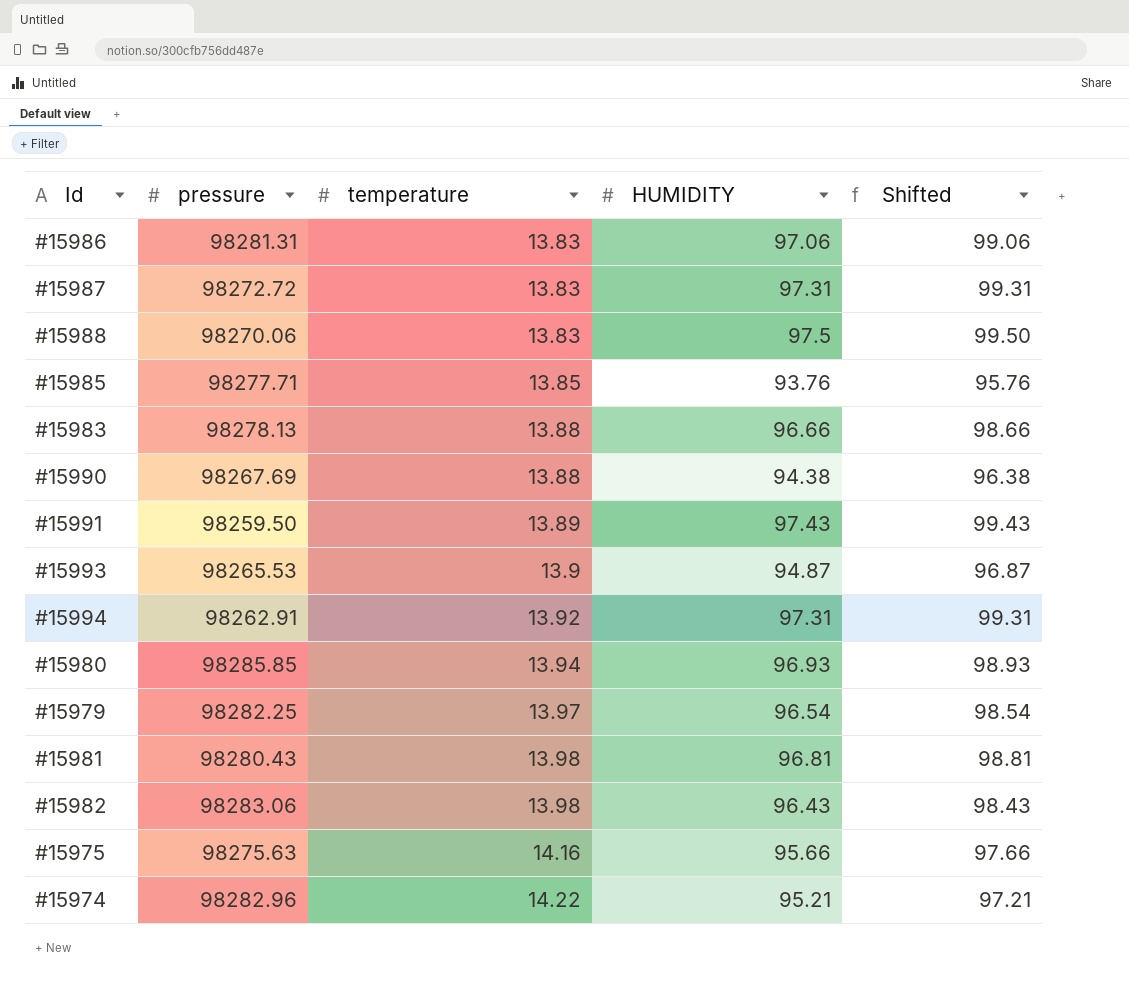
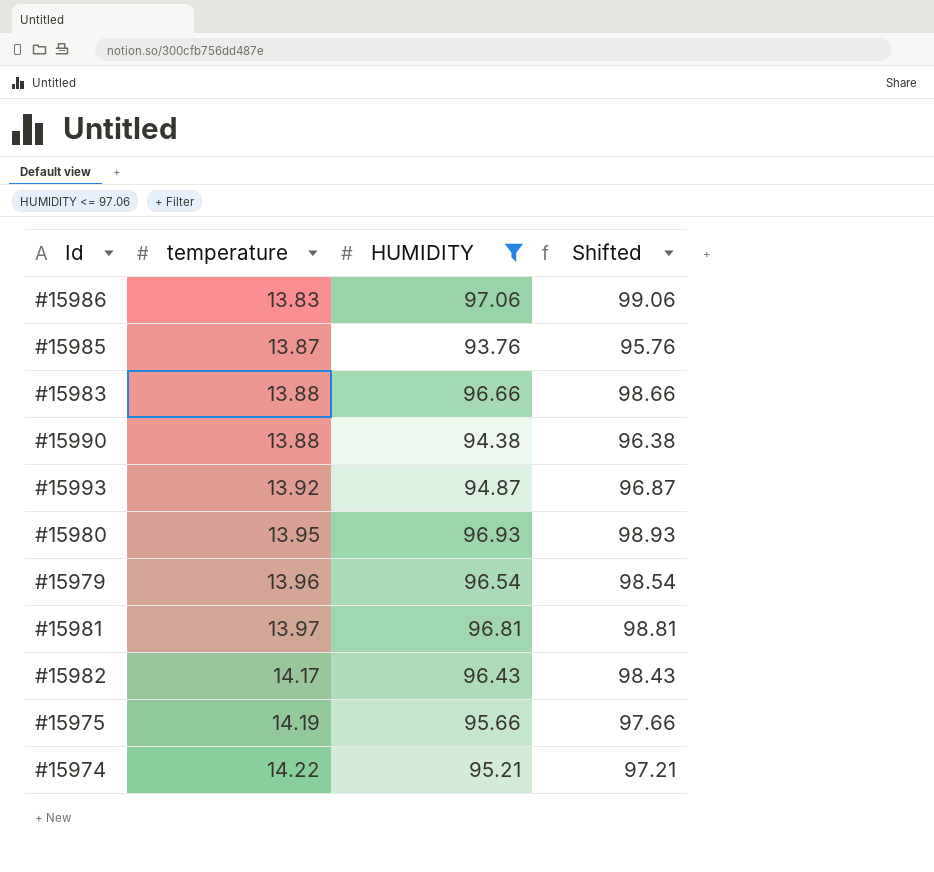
filter: none -> HUMIDITY <= 97.06
column pressure | position: 2 -> none
#15985 | temperature: 13.85 -> 13.87
#15993 | temperature: 13.9 -> 13.92
#15980 | temperature: 13.94 -> 13.95
#15979 | temperature: 13.97 -> 13.96
#15981 | temperature: 13.98 -> 13.97
#15982 | temperature: 13.98 -> 14.17
#15975 | temperature: 14.16 -> 14.19

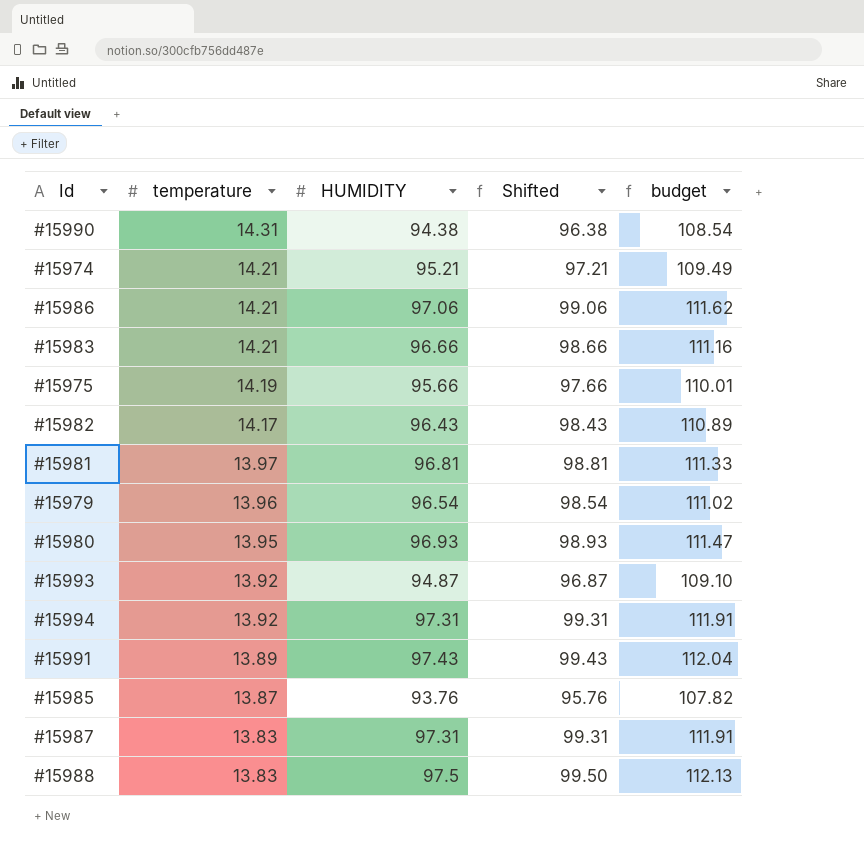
filter: HUMIDITY <= 97.06 -> none
row order: temperature ascending -> temperature descending
column budget | formula: none -> [HUMIDITY] * 1.15
#15990 | temperature: 13.88 -> 14.31
#15974 | temperature: 14.22 -> 14.21
#15986 | temperature: 13.83 -> 14.21
#15983 | temperature: 13.88 -> 14.21

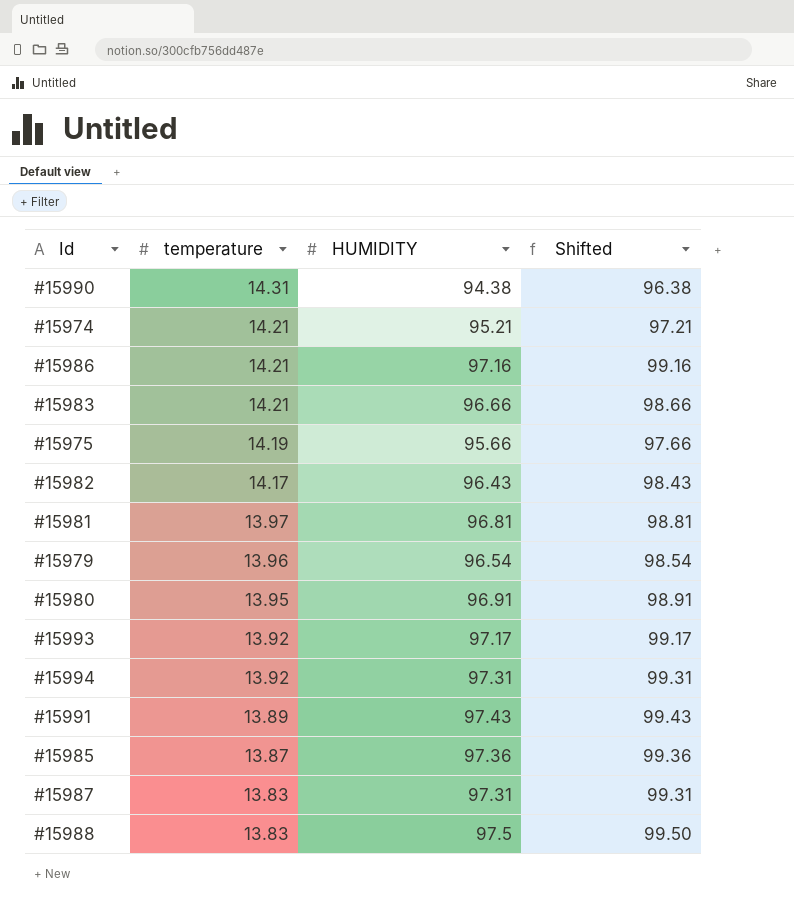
column budget | formula: [HUMIDITY] * 1.15 -> none
#15986 | HUMIDITY: 97.06 -> 97.16
#15986 | Shifted: 99.06 -> 99.16
#15980 | HUMIDITY: 96.93 -> 96.91
#15980 | Shifted: 98.93 -> 98.91
#15993 | HUMIDITY: 94.87 -> 97.17
#15993 | Shifted: 96.87 -> 99.17
#15985 | HUMIDITY: 93.76 -> 97.36
#15985 | Shifted: 95.76 -> 99.36

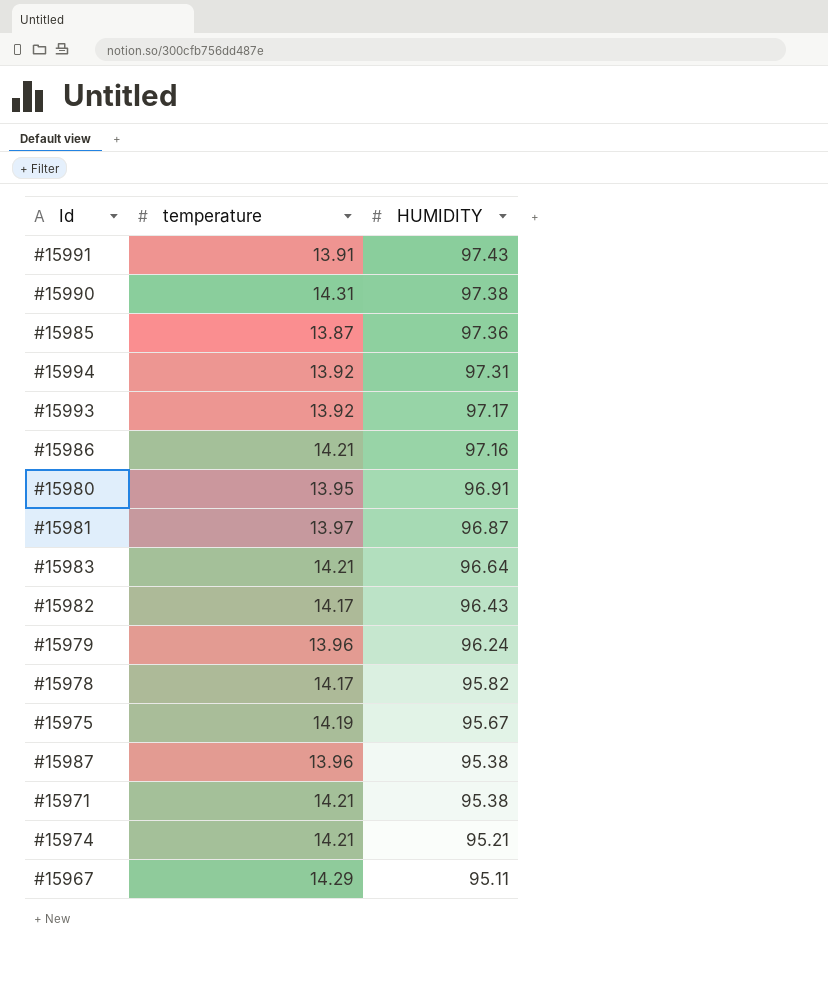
row order: temperature descending -> HUMIDITY descending
column Shifted | formula: [HUMIDITY] + 2 -> none
row #15988: 13.83 | 97.5 | 99.50 -> none
#15991 | temperature: 13.89 -> 13.91
#15990 | HUMIDITY: 94.38 -> 97.38
#15981 | HUMIDITY: 96.81 -> 96.87
#15983 | HUMIDITY: 96.66 -> 96.64
#15979 | HUMIDITY: 96.54 -> 96.24
row #15978: none -> 14.17 | 95.82
#15975 | HUMIDITY: 95.66 -> 95.67
#15987 | temperature: 13.83 -> 13.96
#15987 | HUMIDITY: 97.31 -> 95.38
row #15971: none -> 14.21 | 95.38
row #15967: none -> 14.29 | 95.11

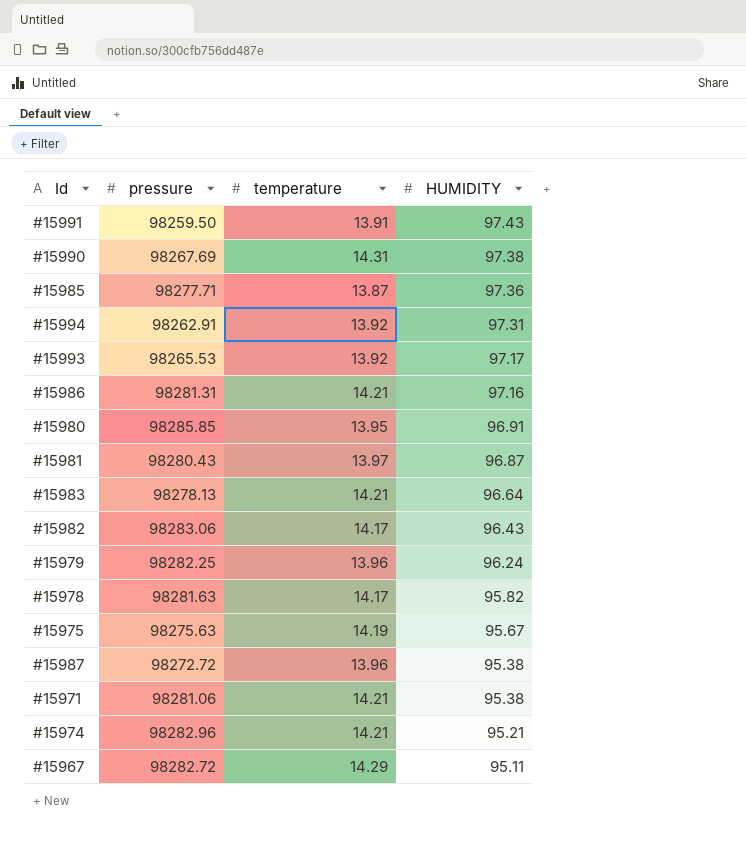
column pressure | position: none -> 2

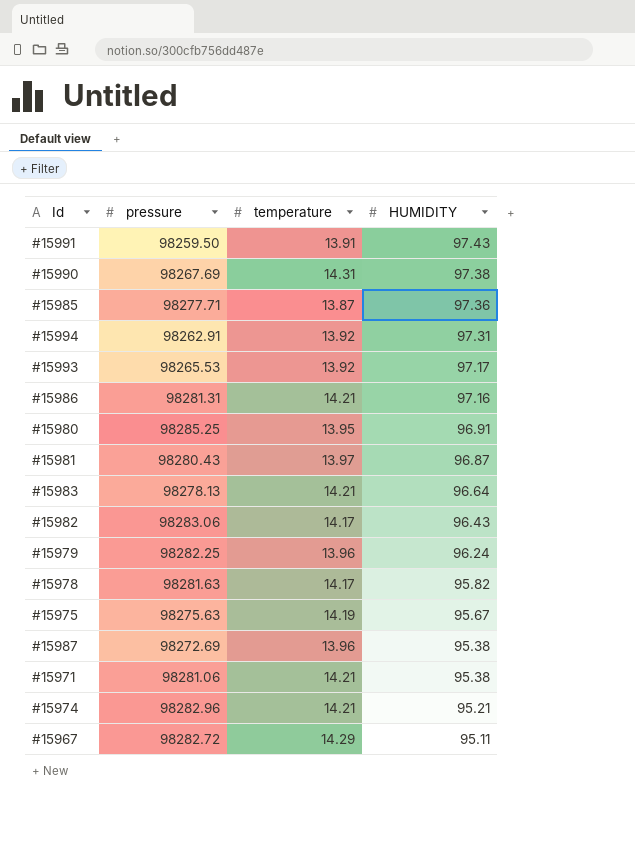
#15980 | pressure: 98285.85 -> 98285.25
#15987 | pressure: 98272.72 -> 98272.69

